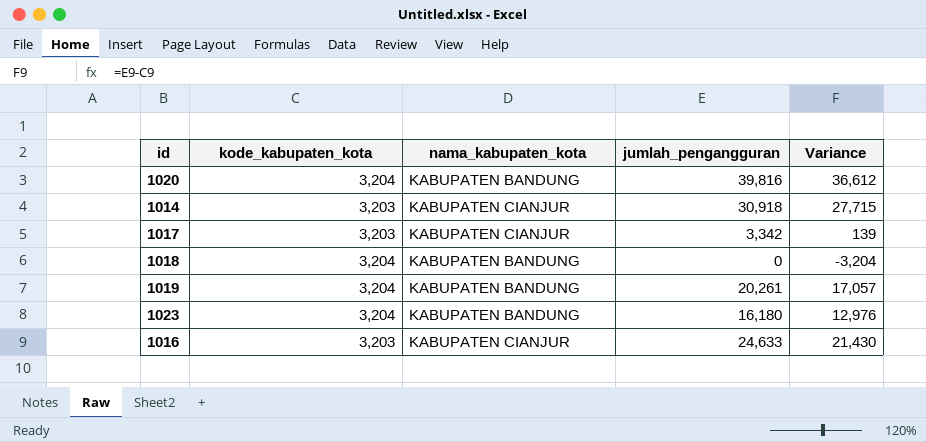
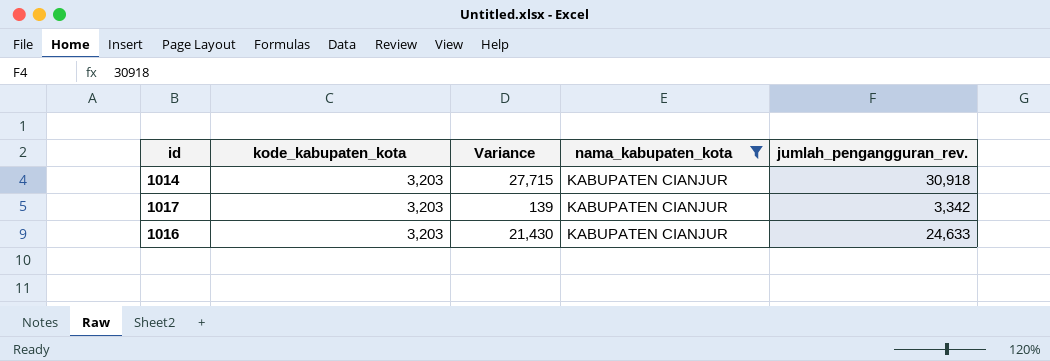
filter: none -> nama_kabupaten_kota = KABUPATEN CIANJUR
column Variance | position: 5 -> 3
column name: jumlah_pengangguran -> jumlah_pengangguran_rev.

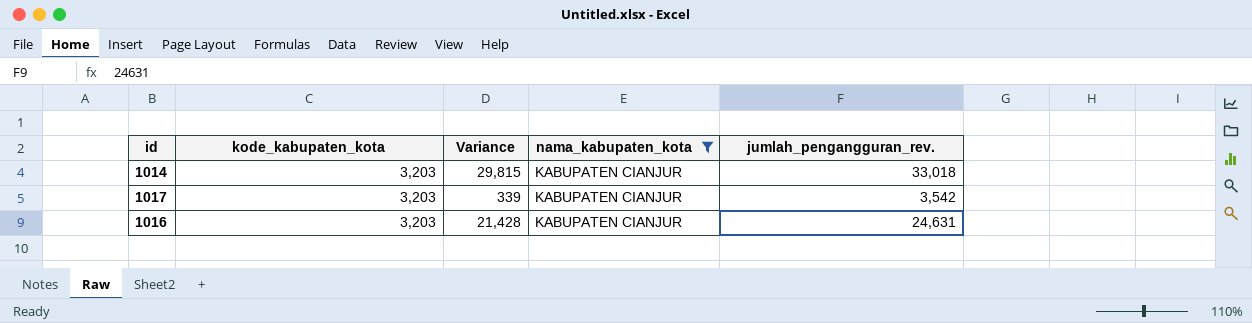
1014 | Variance: 27,715 -> 29,815
1014 | jumlah_pengangguran_rev.: 30,918 -> 33,018
1017 | Variance: 139 -> 339
1017 | jumlah_pengangguran_rev.: 3,342 -> 3,542
1016 | Variance: 21,430 -> 21,428
1016 | jumlah_pengangguran_rev.: 24,633 -> 24,631

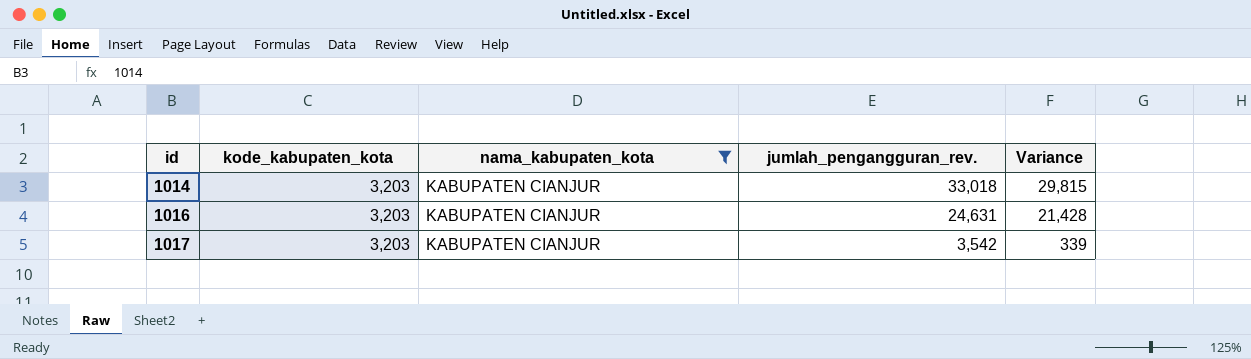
row order: none -> id ascending
column Variance | position: 3 -> 5

